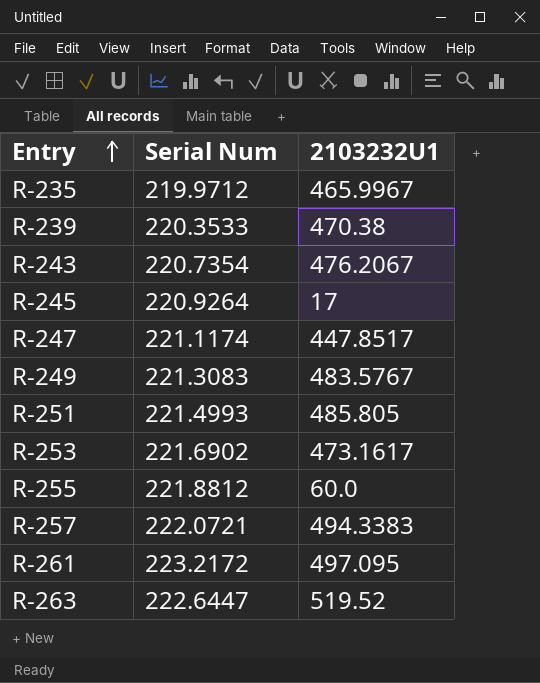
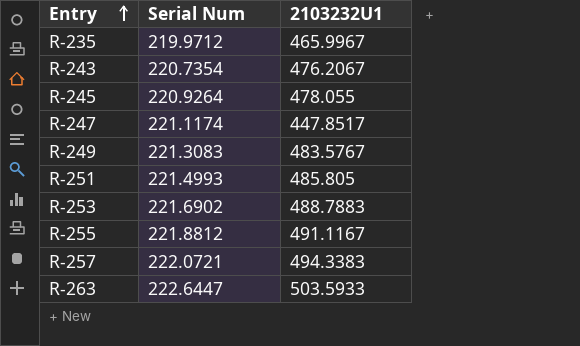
row R-239: 220.3533 | 470.38 -> none
row R-261: 223.2172 | 497.095 -> none
R-245 | 2103232U1: 17 -> 478.055
R-253 | 2103232U1: 473.1617 -> 488.7883
R-255 | 2103232U1: 60.0 -> 491.1167
R-263 | 2103232U1: 519.52 -> 503.5933

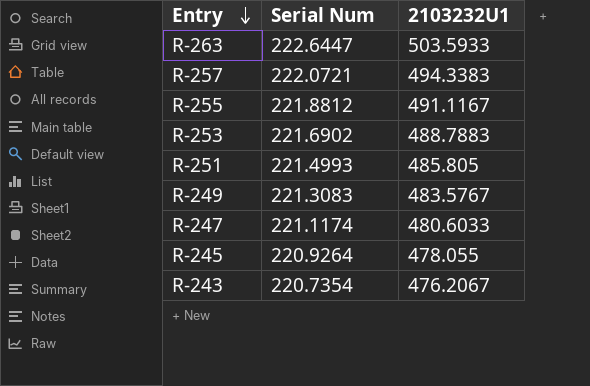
row order: Entry ascending -> Entry descending
row R-235: 219.9712 | 465.9967 -> none
R-247 | 2103232U1: 447.8517 -> 480.6033

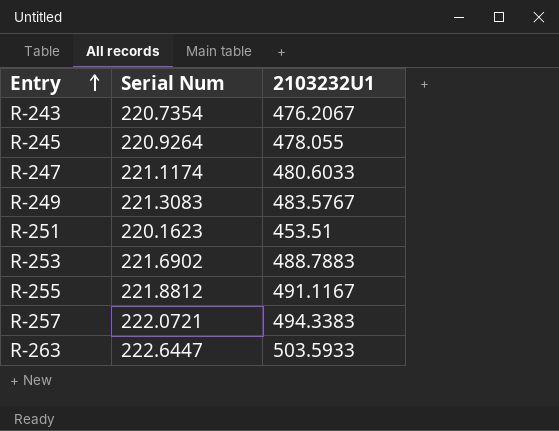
row order: Entry descending -> Entry ascending
R-251 | Serial Num: 221.4993 -> 220.1623
R-251 | 2103232U1: 485.805 -> 453.51

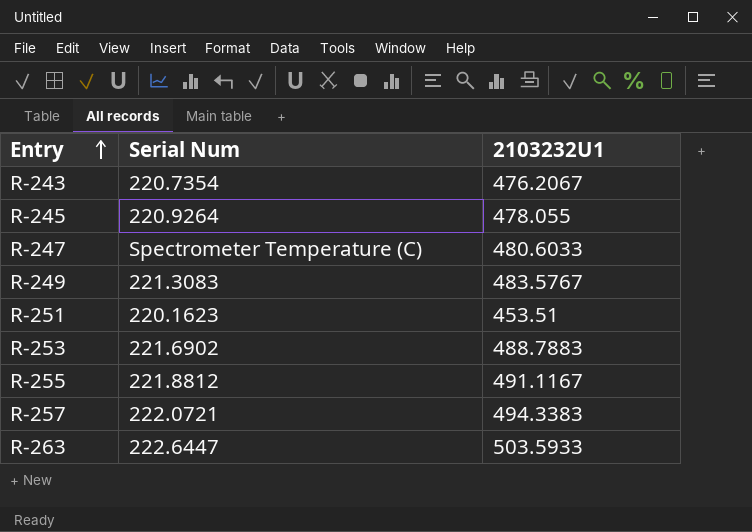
R-247 | Serial Num: 221.1174 -> Spectrometer Temperature (C)

